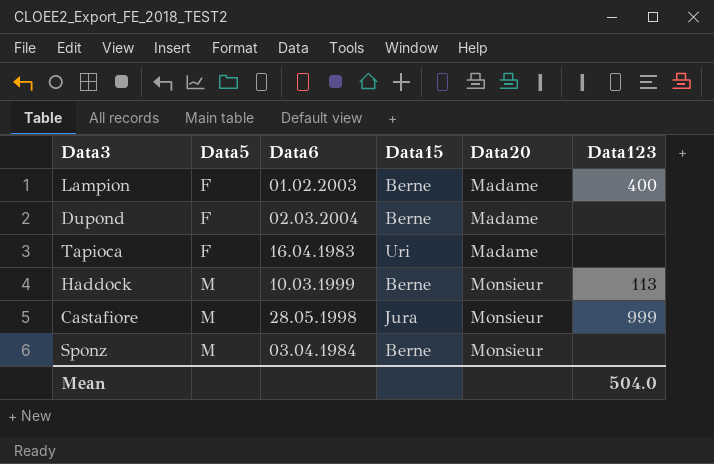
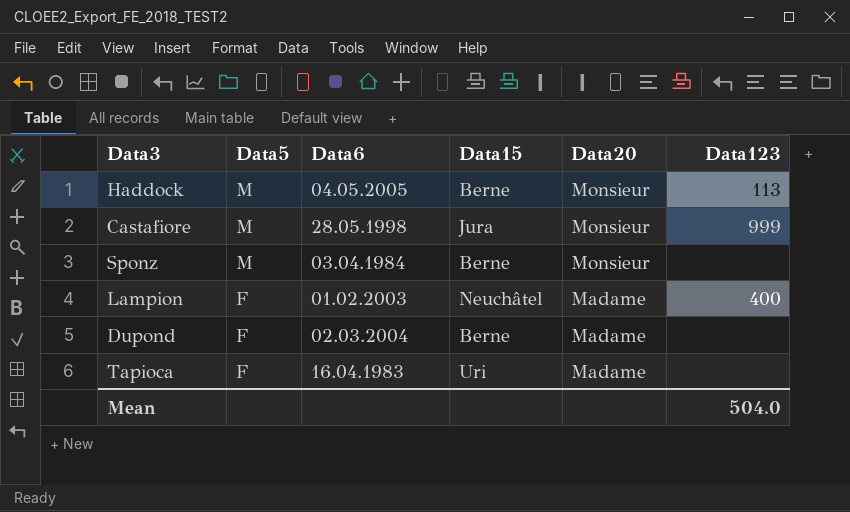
row order: Data5 ascending -> Data5 descending
Haddock | Data6: 10.03.1999 -> 04.05.2005
Lampion | Data15: Berne -> Neuchâtel

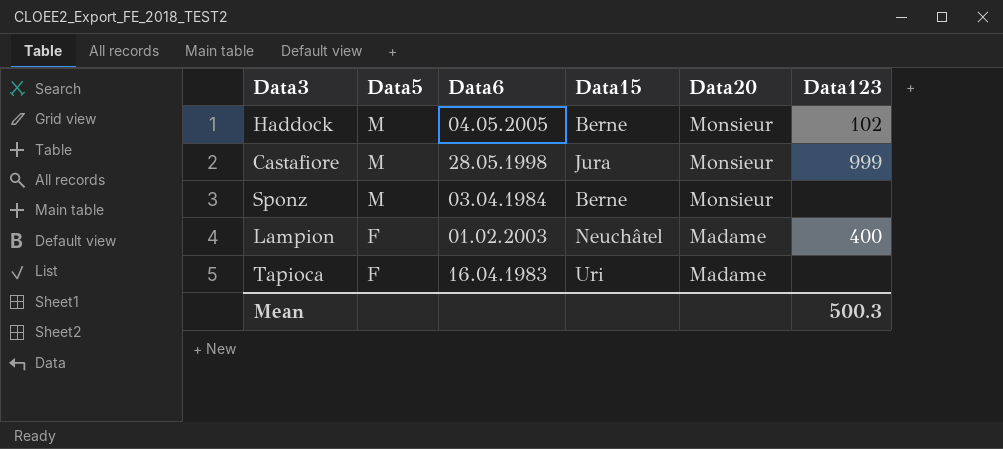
row Dupond: F | 02.03.2004 | Berne | Madame | none -> none
Haddock | Data123: 113 -> 102
Mean | Data123: 504.0 -> 500.3

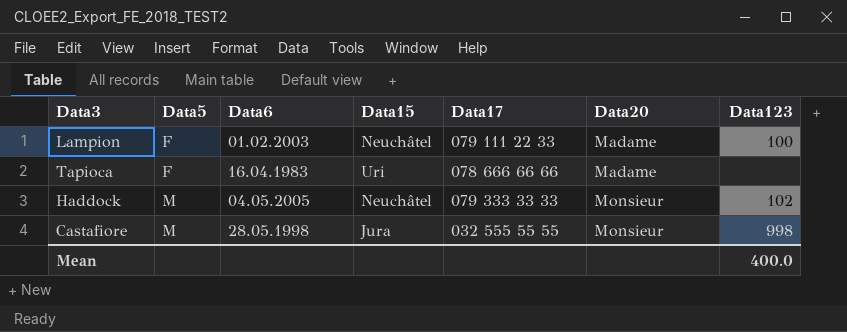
row order: Data5 descending -> Data5 ascending
column Data17 | position: none -> 5
row Sponz: M | 03.04.1984 | Berne | Monsieur | none -> none
Lampion | Data123: 400 -> 100
Haddock | Data15: Berne -> Neuchâtel
Castafiore | Data123: 999 -> 998
Mean | Data123: 500.3 -> 400.0

